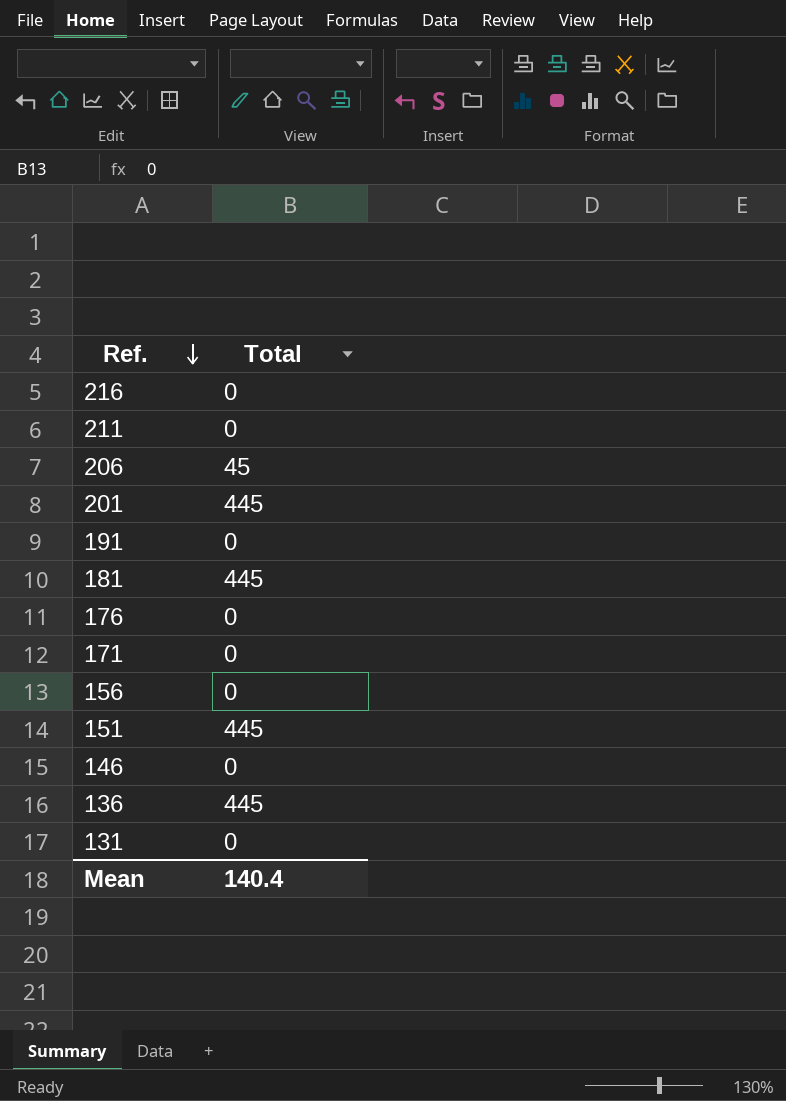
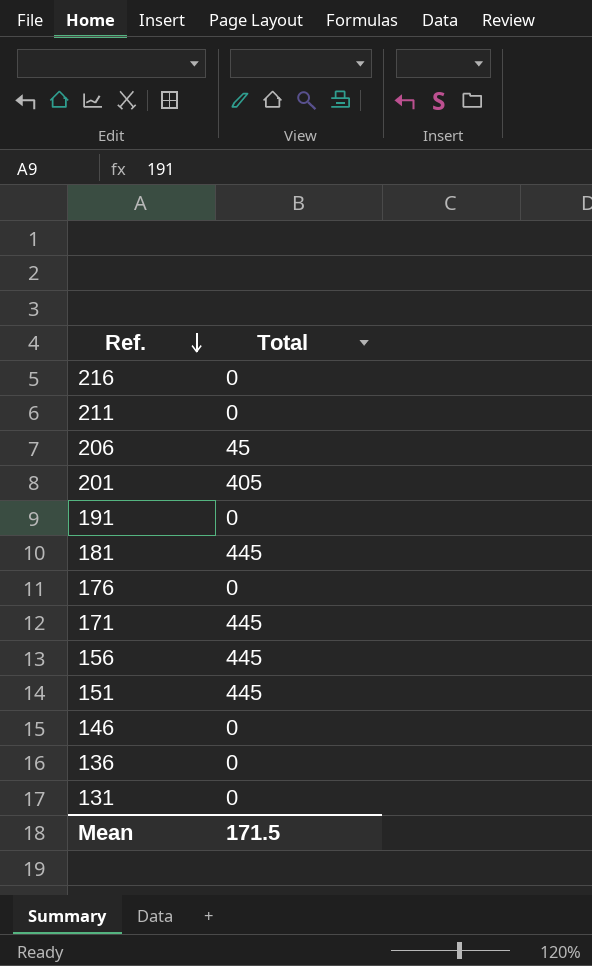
201 | Total: 445 -> 405
171 | Total: 0 -> 445
156 | Total: 0 -> 445
136 | Total: 445 -> 0
Mean | Total: 140.4 -> 171.5

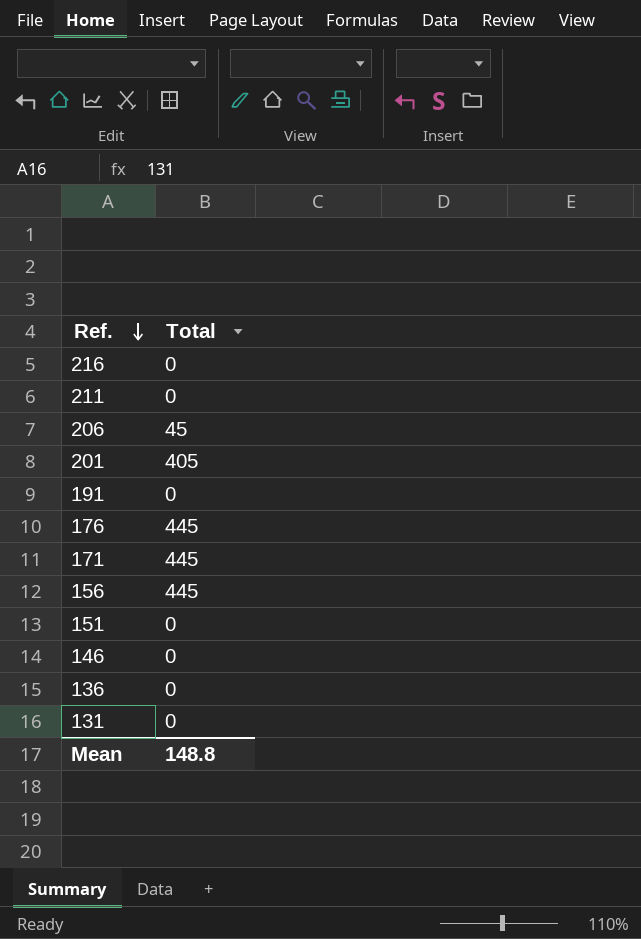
row 181: 445 -> none
176 | Total: 0 -> 445
151 | Total: 445 -> 0
Mean | Total: 171.5 -> 148.8

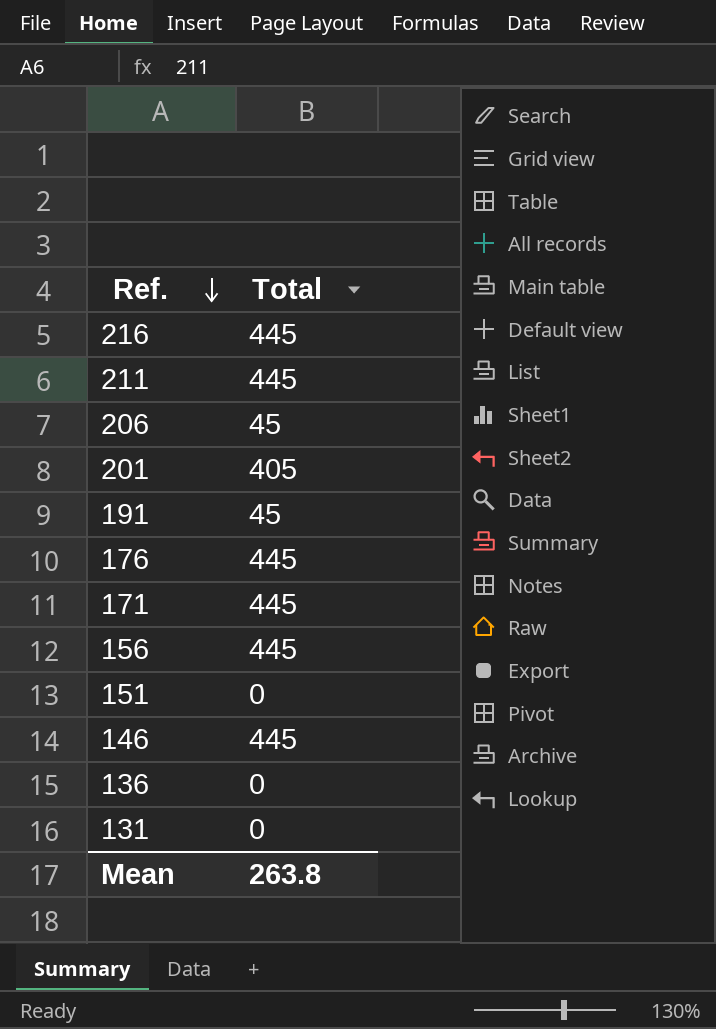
216 | Total: 0 -> 445
211 | Total: 0 -> 445
191 | Total: 0 -> 45
146 | Total: 0 -> 445
Mean | Total: 148.8 -> 263.8

